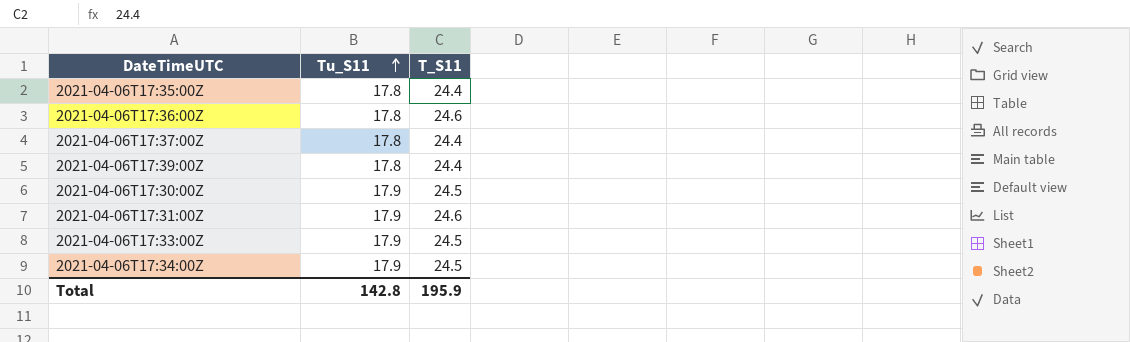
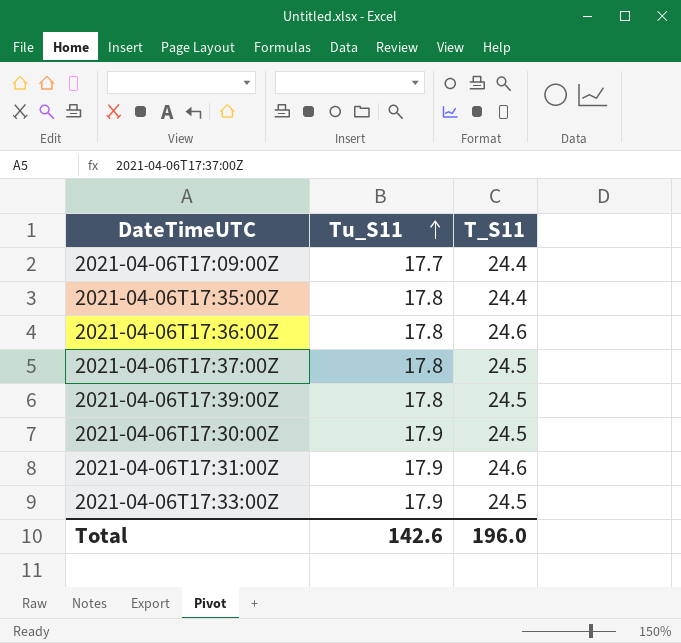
row 2021-04-06T17:34:00Z: 17.9 | 24.5 -> none
row 2021-04-06T17:09:00Z: none -> 17.7 | 24.4
2021-04-06T17:37:00Z | T_S11: 24.4 -> 24.5
2021-04-06T17:39:00Z | T_S11: 24.4 -> 24.5
Total | Tu_S11: 142.8 -> 142.6
Total | T_S11: 195.9 -> 196.0

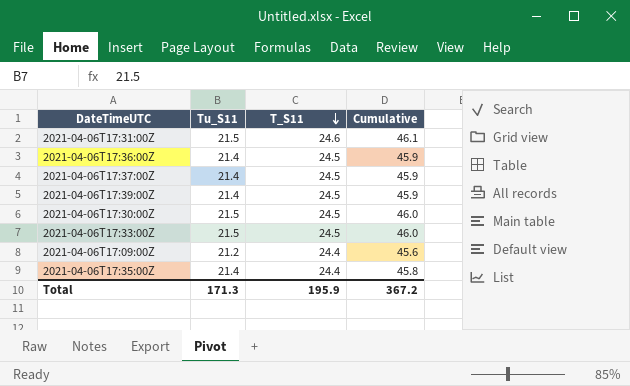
row order: Tu_S11 ascending -> T_S11 descending
column Cumulative | formula: none -> [Tu_S11] + [T_S11]
2021-04-06T17:31:00Z | Tu_S11: 17.9 -> 21.5
2021-04-06T17:36:00Z | Tu_S11: 17.8 -> 21.4
2021-04-06T17:36:00Z | T_S11: 24.6 -> 24.5
2021-04-06T17:37:00Z | Tu_S11: 17.8 -> 21.4
2021-04-06T17:39:00Z | Tu_S11: 17.8 -> 21.4
2021-04-06T17:30:00Z | Tu_S11: 17.9 -> 21.5
2021-04-06T17:33:00Z | Tu_S11: 17.9 -> 21.5
2021-04-06T17:09:00Z | Tu_S11: 17.7 -> 21.2
2021-04-06T17:35:00Z | Tu_S11: 17.8 -> 21.4
Total | Tu_S11: 142.6 -> 171.3
Total | T_S11: 196.0 -> 195.9

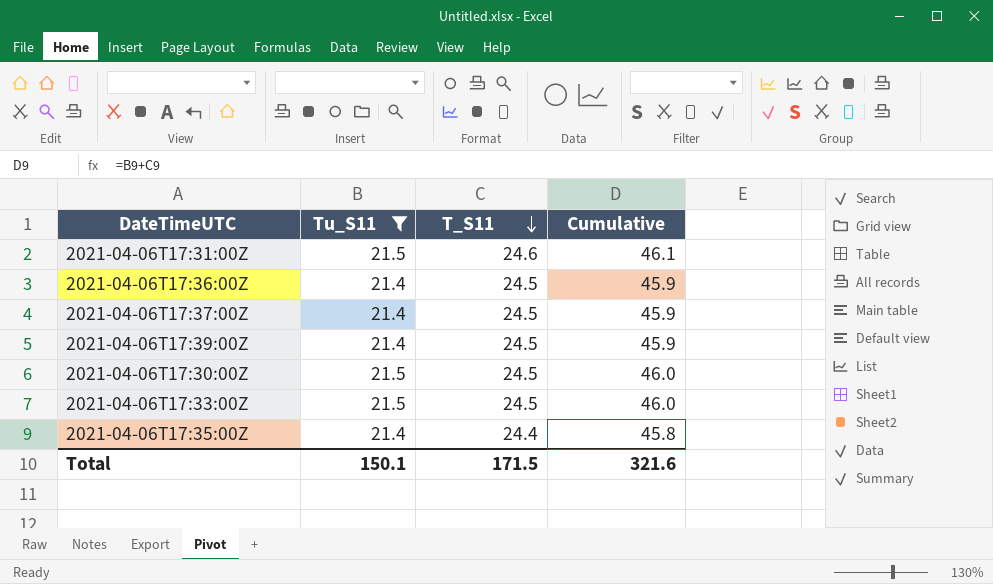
filter: none -> Tu_S11 != 21.2
Total | Tu_S11: 171.3 -> 150.1
Total | T_S11: 195.9 -> 171.5
Total | Cumulative: 367.2 -> 321.6

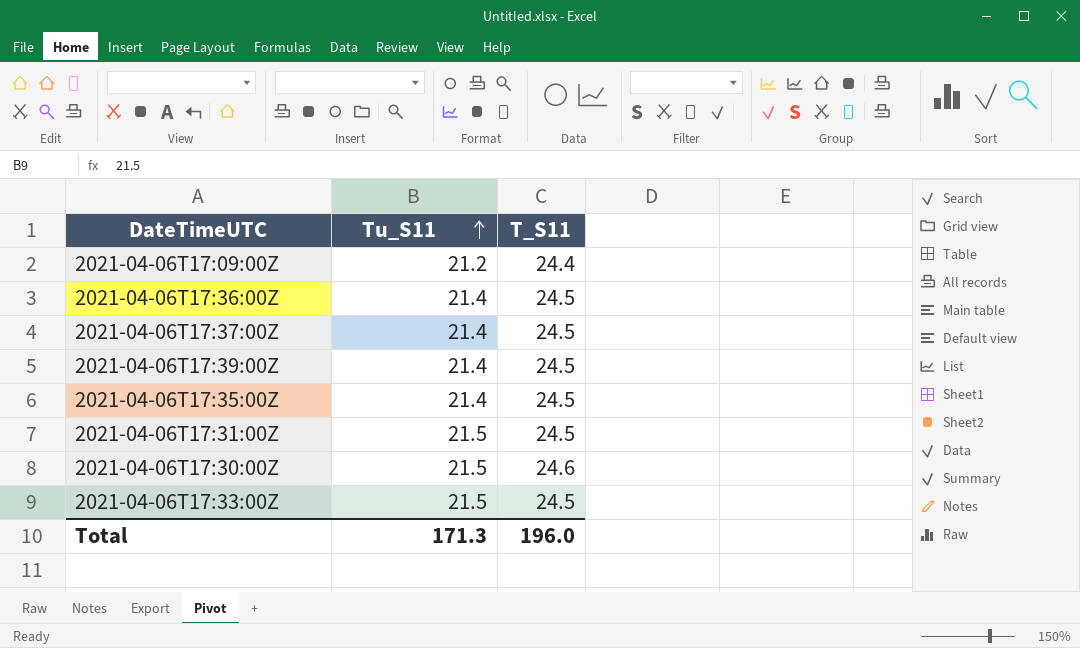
filter: Tu_S11 != 21.2 -> none
row order: T_S11 descending -> Tu_S11 ascending
column Cumulative | formula: [Tu_S11] + [T_S11] -> none
2021-04-06T17:35:00Z | T_S11: 24.4 -> 24.5
2021-04-06T17:31:00Z | T_S11: 24.6 -> 24.5
2021-04-06T17:30:00Z | T_S11: 24.5 -> 24.6
Total | Tu_S11: 150.1 -> 171.3
Total | T_S11: 171.5 -> 196.0

